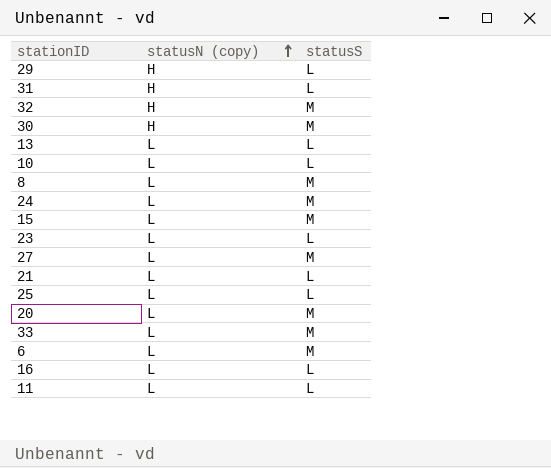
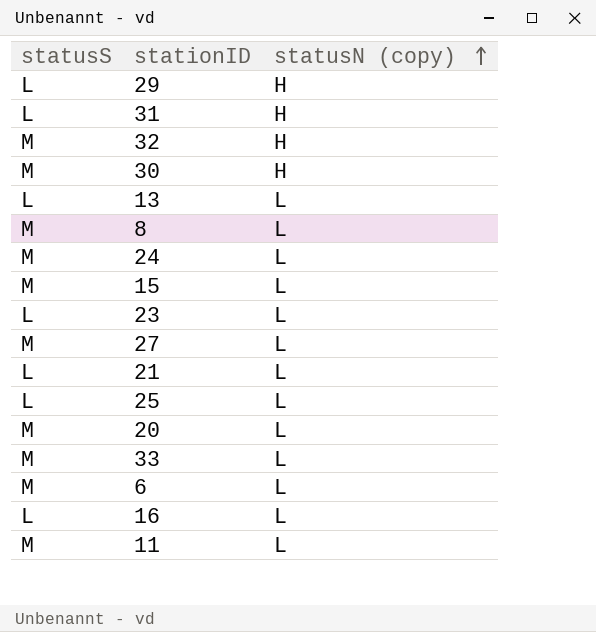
column statusS | position: 3 -> 1
row 10: L | L -> none
11 | statusS: L -> M

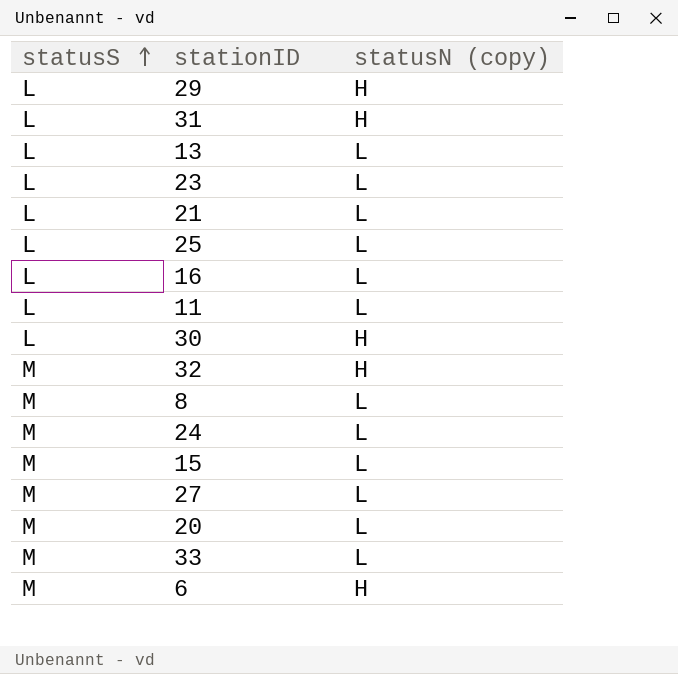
row order: statusN (copy) ascending -> statusS ascending
11 | statusS: M -> L
30 | statusS: M -> L
6 | statusN (copy): L -> H

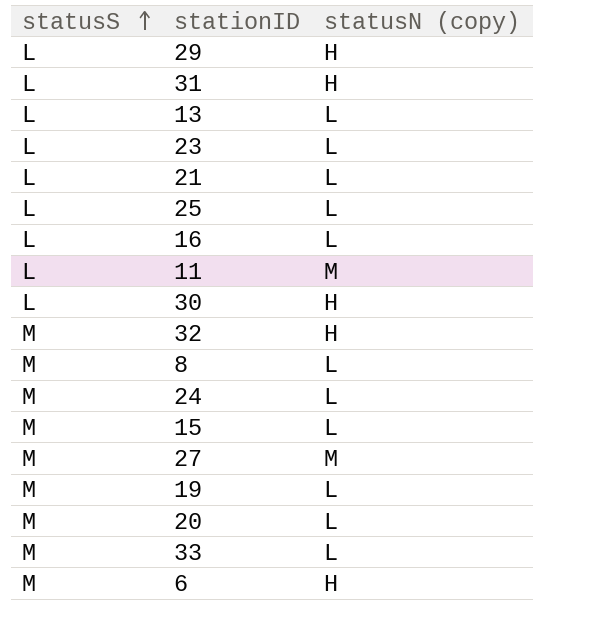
11 | statusN (copy): L -> M
27 | statusN (copy): L -> M
row 19: none -> M | L

